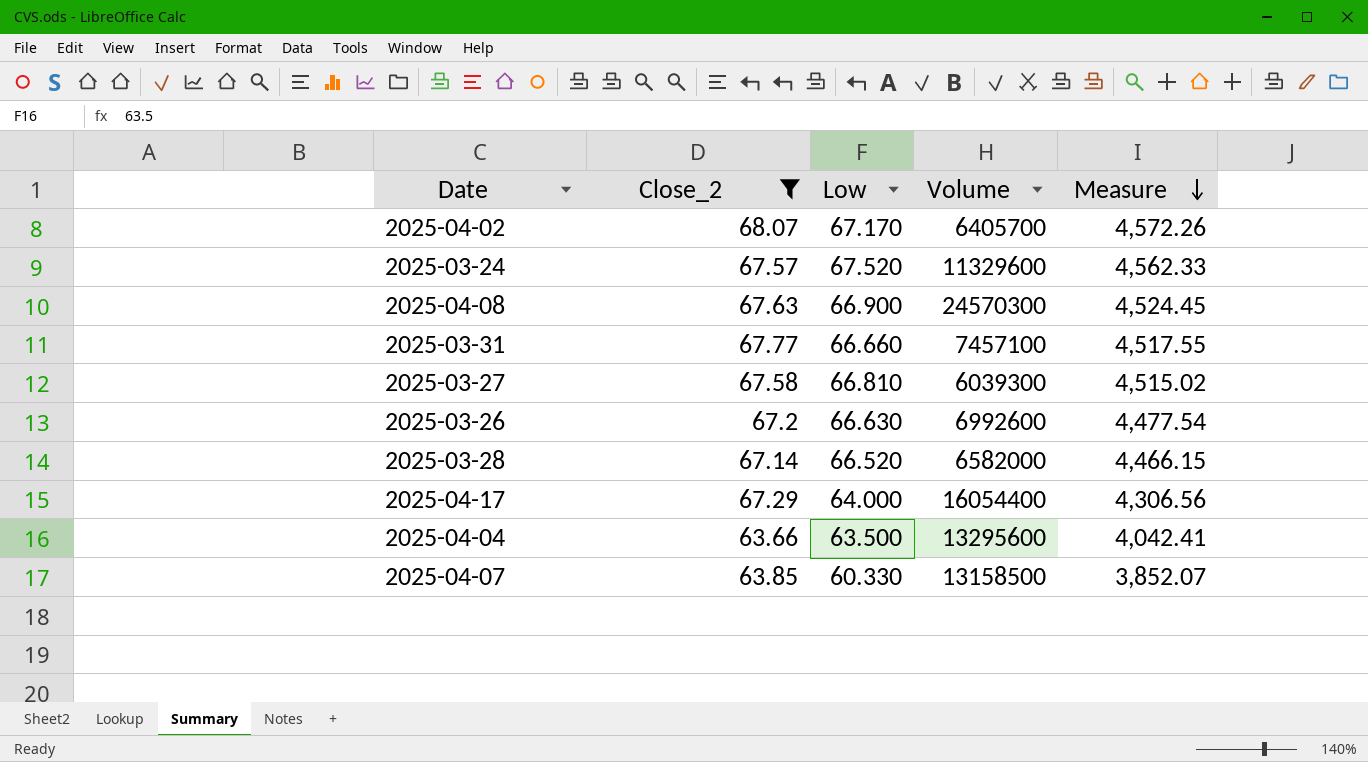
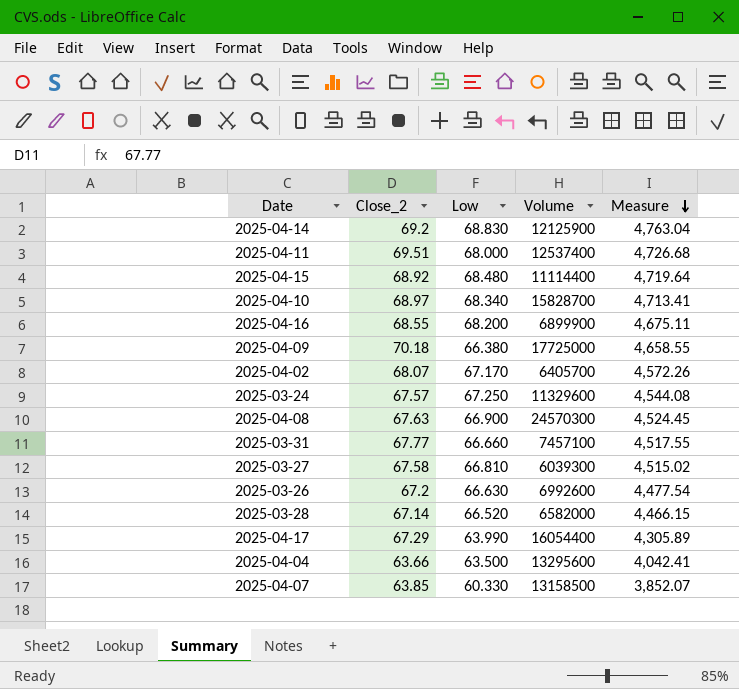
filter: Close_2 <= 68.07 -> none
2025-03-24 | Low: 67.520 -> 67.250
2025-03-24 | Measure: 4,562.33 -> 4,544.08
2025-04-17 | Low: 64.000 -> 63.990
2025-04-17 | Measure: 4,306.56 -> 4,305.89

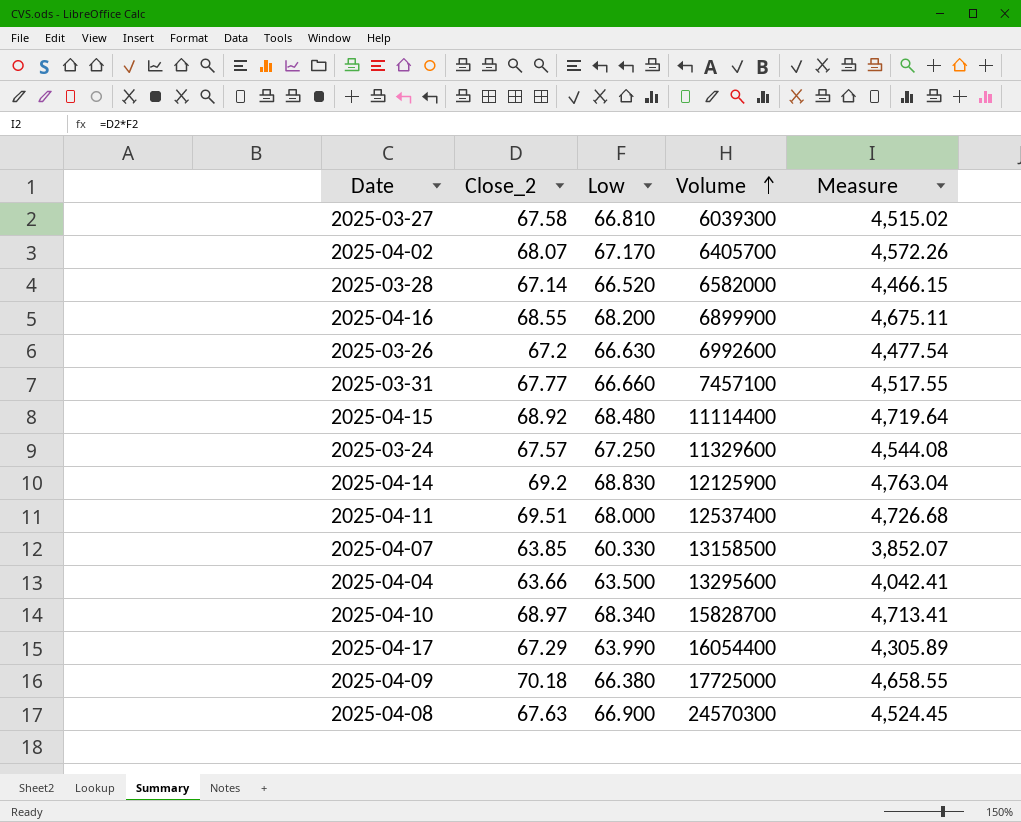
row order: Measure descending -> Volume ascending

